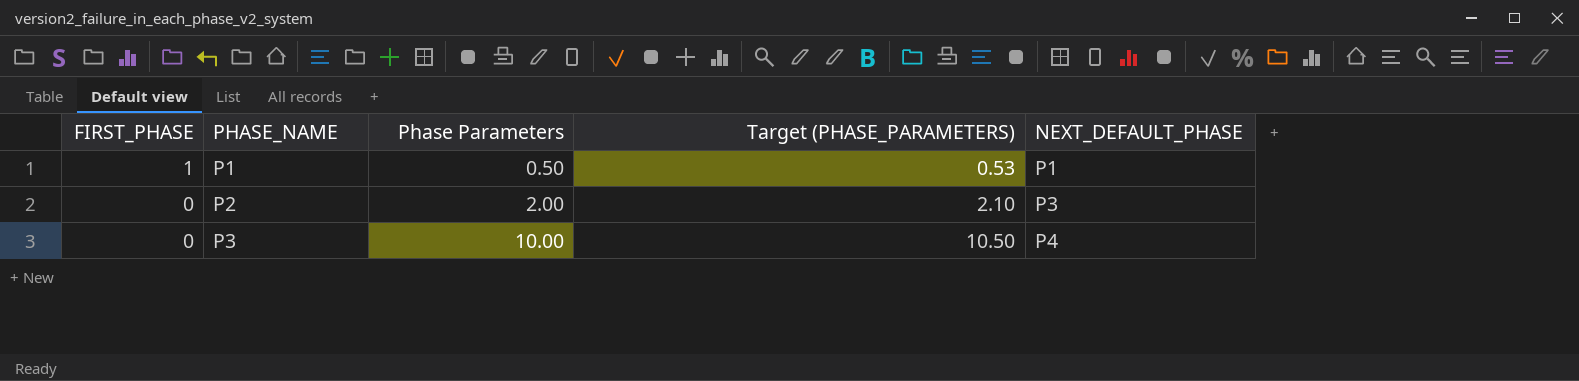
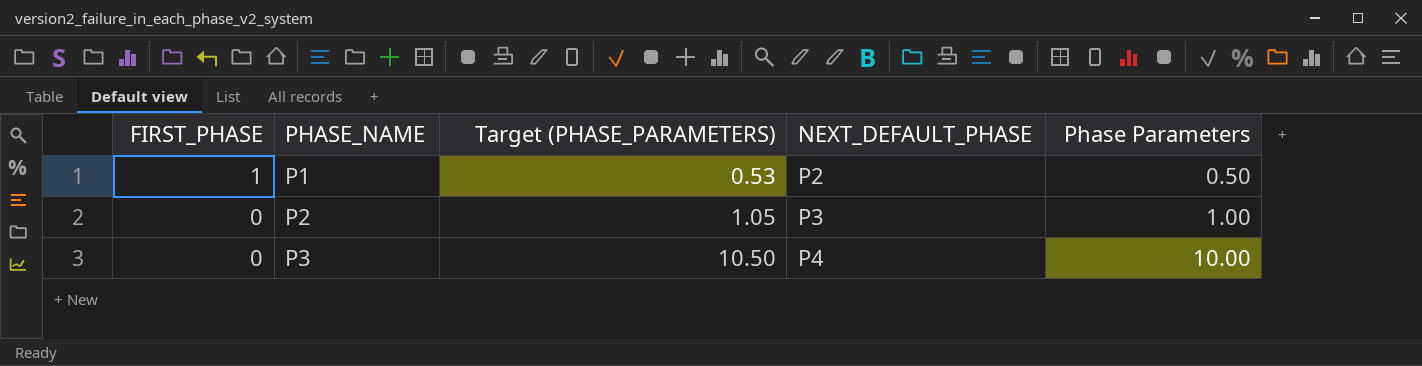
column Phase Parameters | position: 3 -> 5
P1 | NEXT_DEFAULT_PHASE: P1 -> P2
P2 | Target (PHASE_PARAMETERS): 2.10 -> 1.05
P2 | Phase Parameters: 2.00 -> 1.00

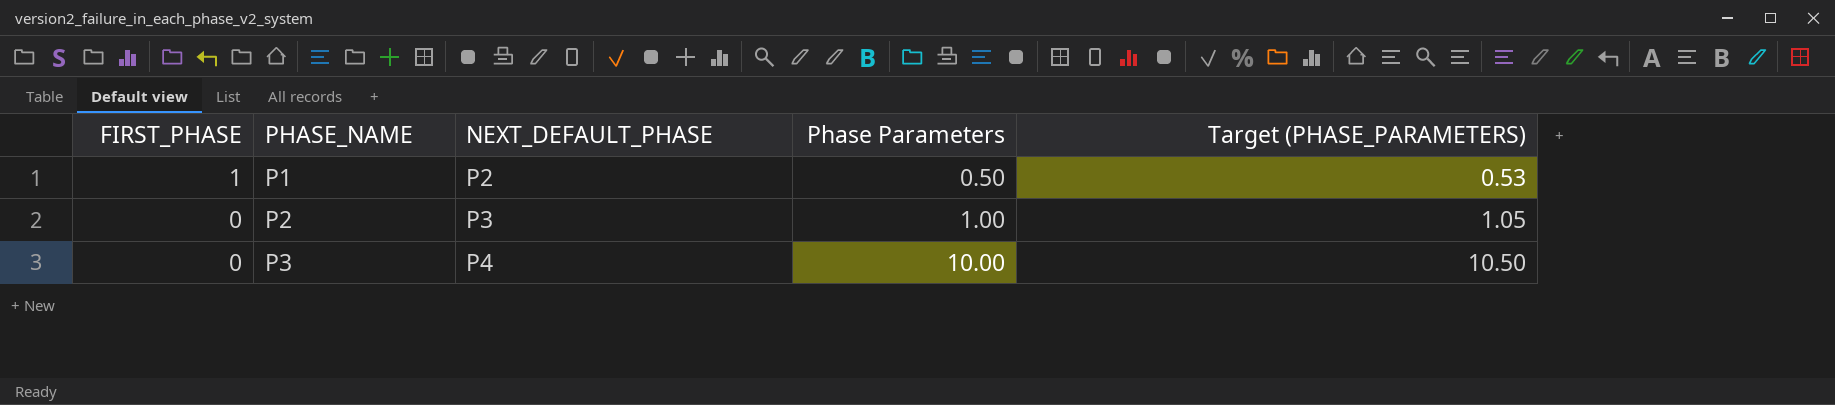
column Target (PHASE_PARAMETERS) | position: 3 -> 5

